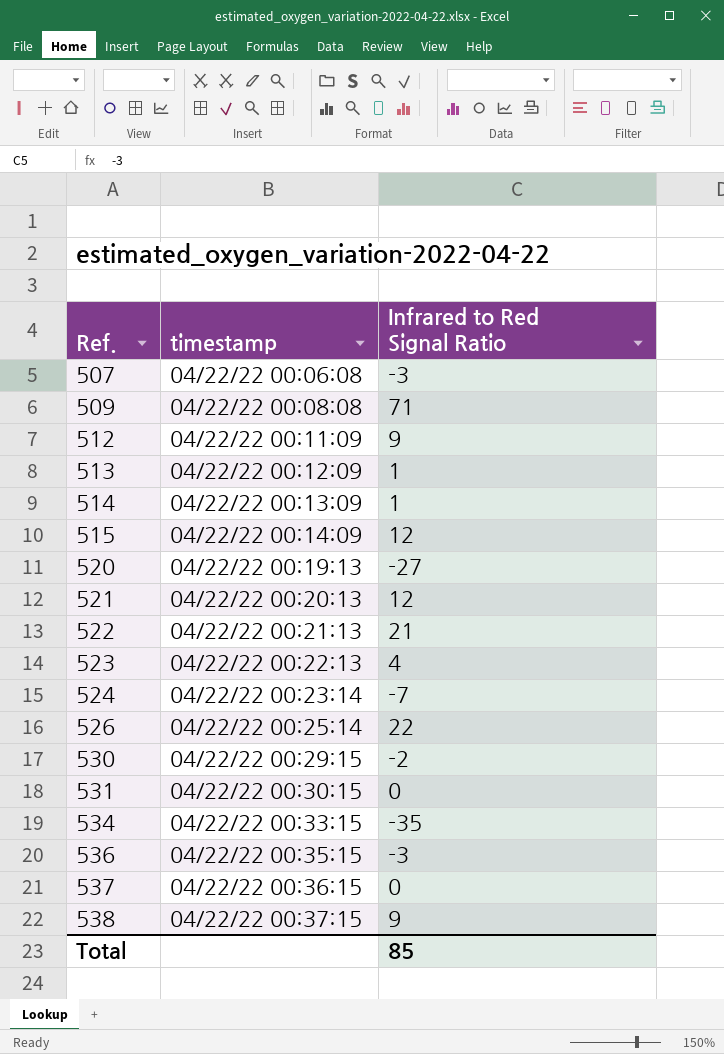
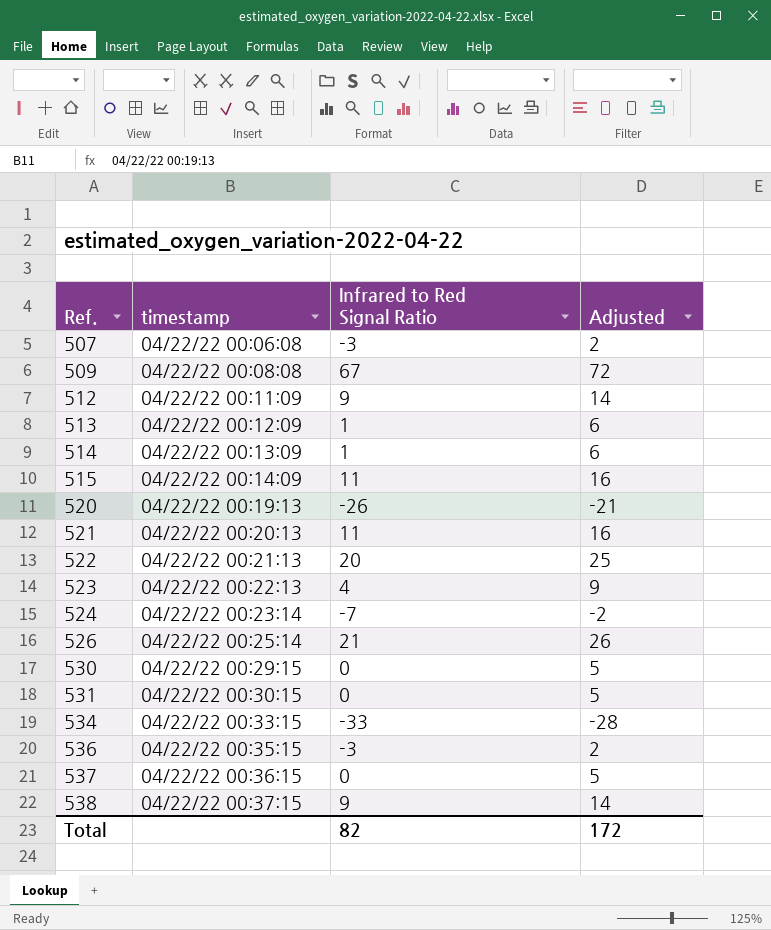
column Adjusted | formula: none -> [Infrared to Red Signal Ratio] + 5
509 | Infrared to Red Signal Ratio: 71 -> 67
515 | Infrared to Red Signal Ratio: 12 -> 11
520 | Infrared to Red Signal Ratio: -27 -> -26
521 | Infrared to Red Signal Ratio: 12 -> 11
522 | Infrared to Red Signal Ratio: 21 -> 20
526 | Infrared to Red Signal Ratio: 22 -> 21
530 | Infrared to Red Signal Ratio: -2 -> 0
534 | Infrared to Red Signal Ratio: -35 -> -33
Total | Infrared to Red Signal Ratio: 85 -> 82

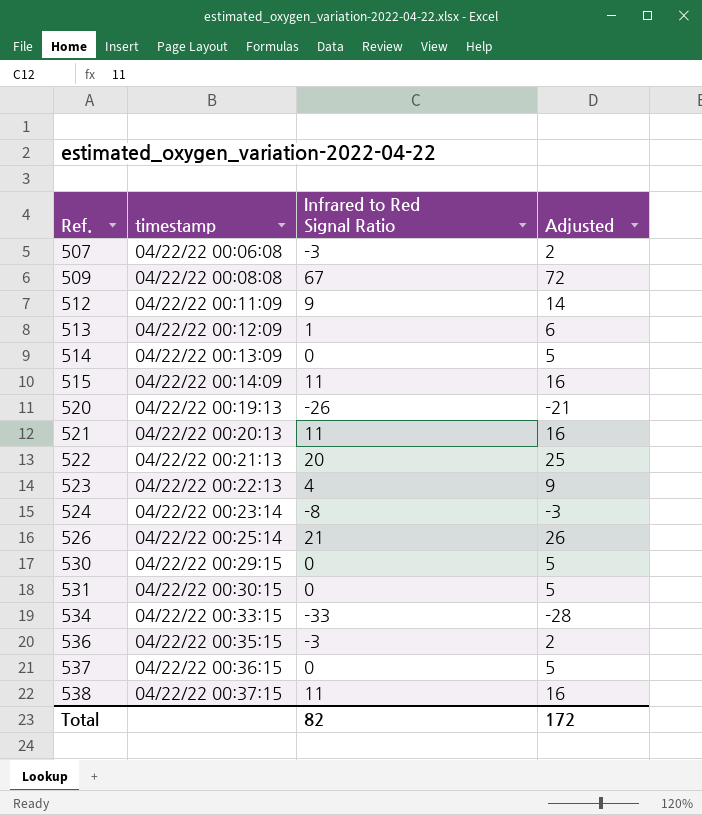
514 | Infrared to Red Signal Ratio: 1 -> 0
514 | Adjusted: 6 -> 5
524 | Infrared to Red Signal Ratio: -7 -> -8
524 | Adjusted: -2 -> -3
538 | Infrared to Red Signal Ratio: 9 -> 11
538 | Adjusted: 14 -> 16

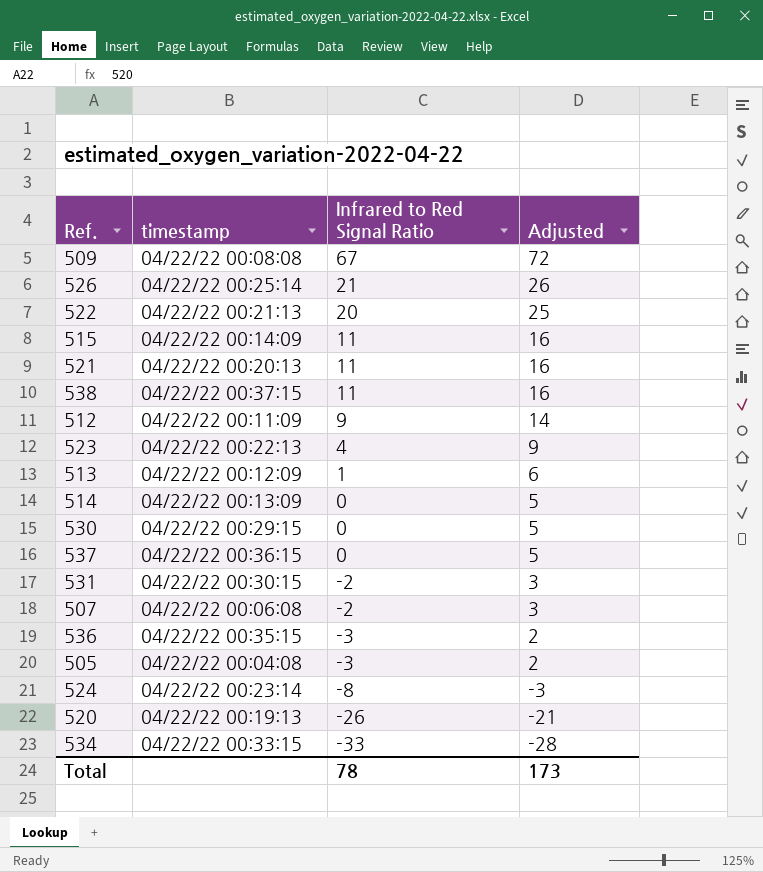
row order: Ref. ascending -> Infrared to Red Signal Ratio descending
531 | Infrared to Red Signal Ratio: 0 -> -2
531 | Adjusted: 5 -> 3
507 | Infrared to Red Signal Ratio: -3 -> -2
507 | Adjusted: 2 -> 3
row 505: none -> 04/22/22 00:04:08 | -3 | 2
Total | Infrared to Red Signal Ratio: 82 -> 78
Total | Adjusted: 172 -> 173

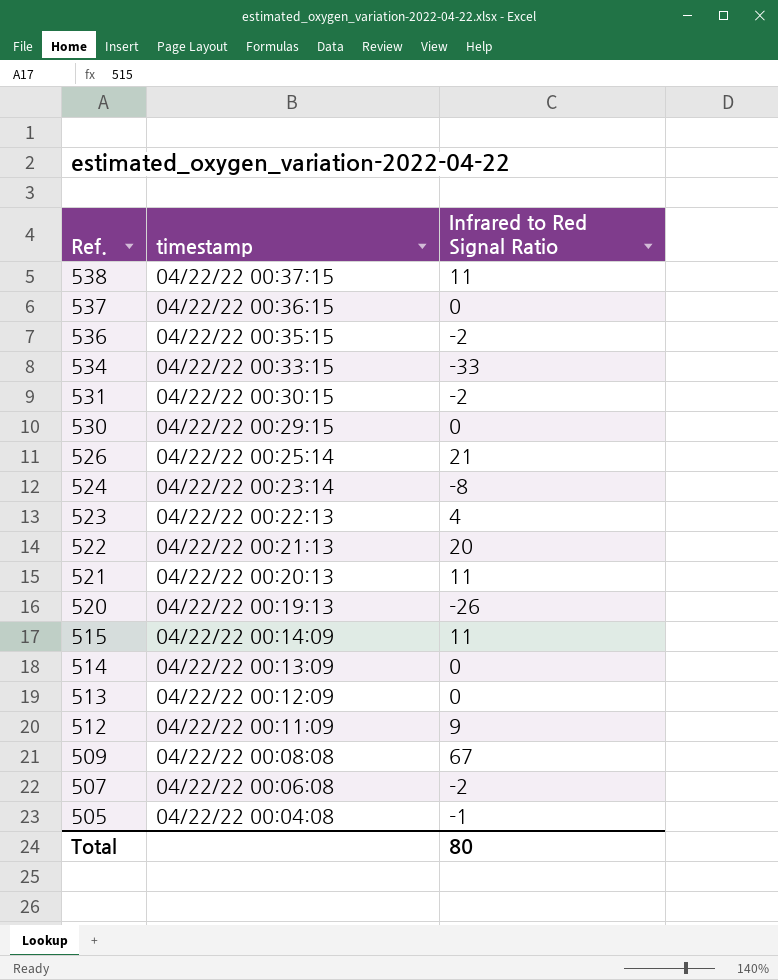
row order: Infrared to Red Signal Ratio descending -> Ref. descending
column Adjusted | formula: [Infrared to Red Signal Ratio] + 5 -> none
536 | Infrared to Red Signal Ratio: -3 -> -2
513 | Infrared to Red Signal Ratio: 1 -> 0
505 | Infrared to Red Signal Ratio: -3 -> -1
Total | Infrared to Red Signal Ratio: 78 -> 80

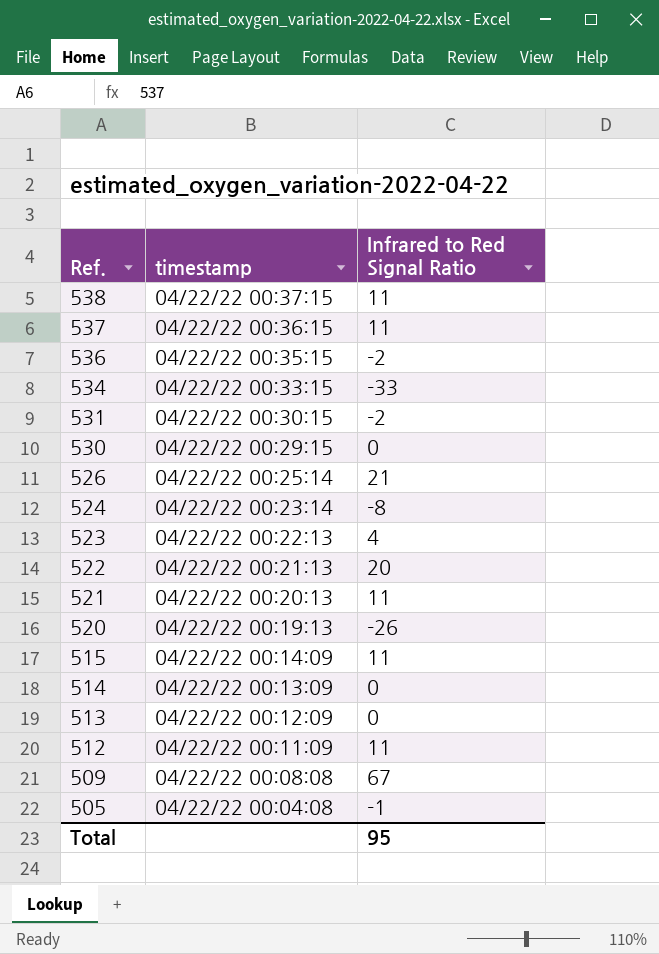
row 507: 04/22/22 00:06:08 | -2 -> none
537 | Infrared to Red Signal Ratio: 0 -> 11
512 | Infrared to Red Signal Ratio: 9 -> 11
Total | Infrared to Red Signal Ratio: 80 -> 95

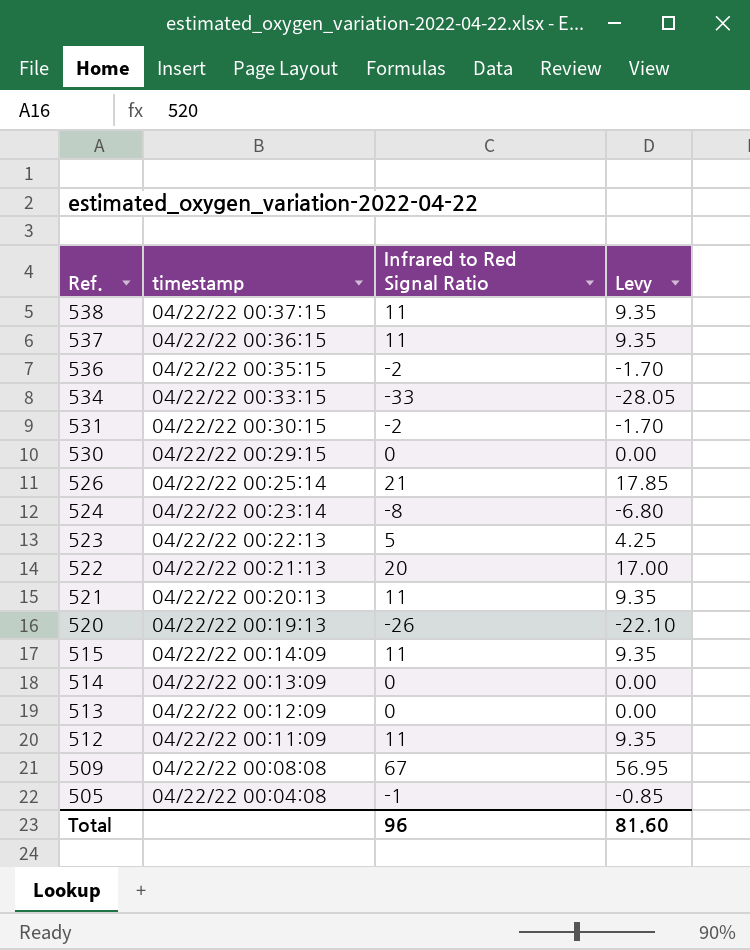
column Levy | formula: none -> [Infrared to Red Signal Ratio] * 0.85
523 | Infrared to Red Signal Ratio: 4 -> 5
Total | Infrared to Red Signal Ratio: 95 -> 96

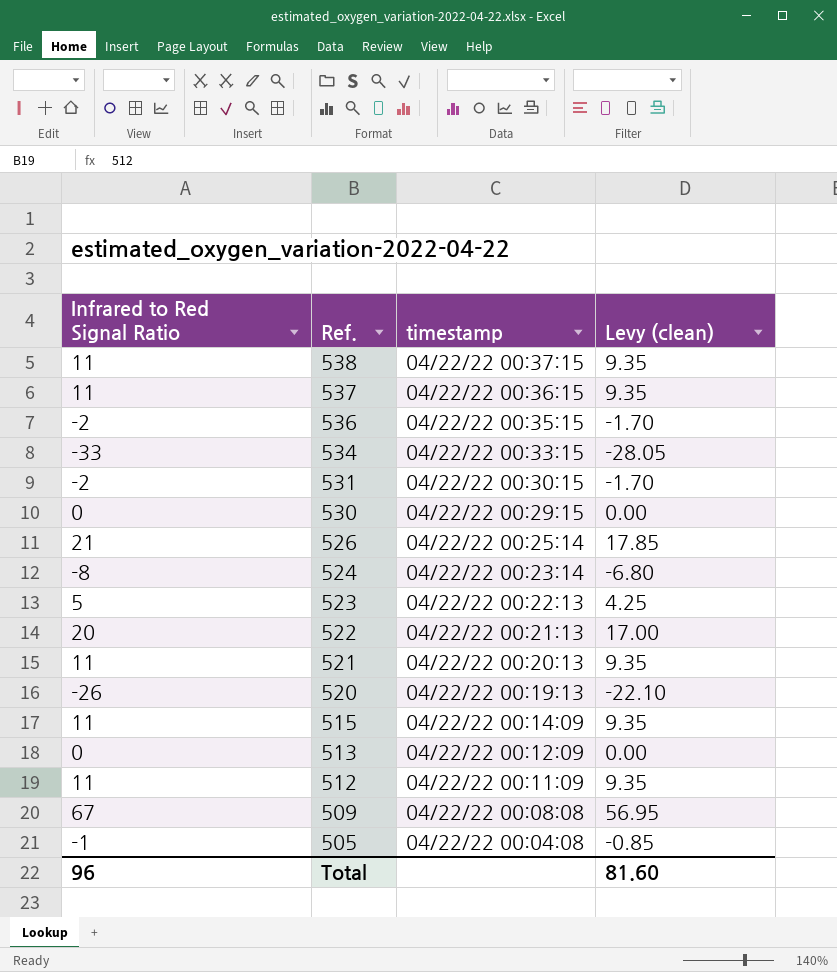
column Infrared to Red Signal Ratio | position: 3 -> 1
column name: Levy -> Levy (clean)
row 514: 04/22/22 00:13:09 | 0 | 0.00 -> none

